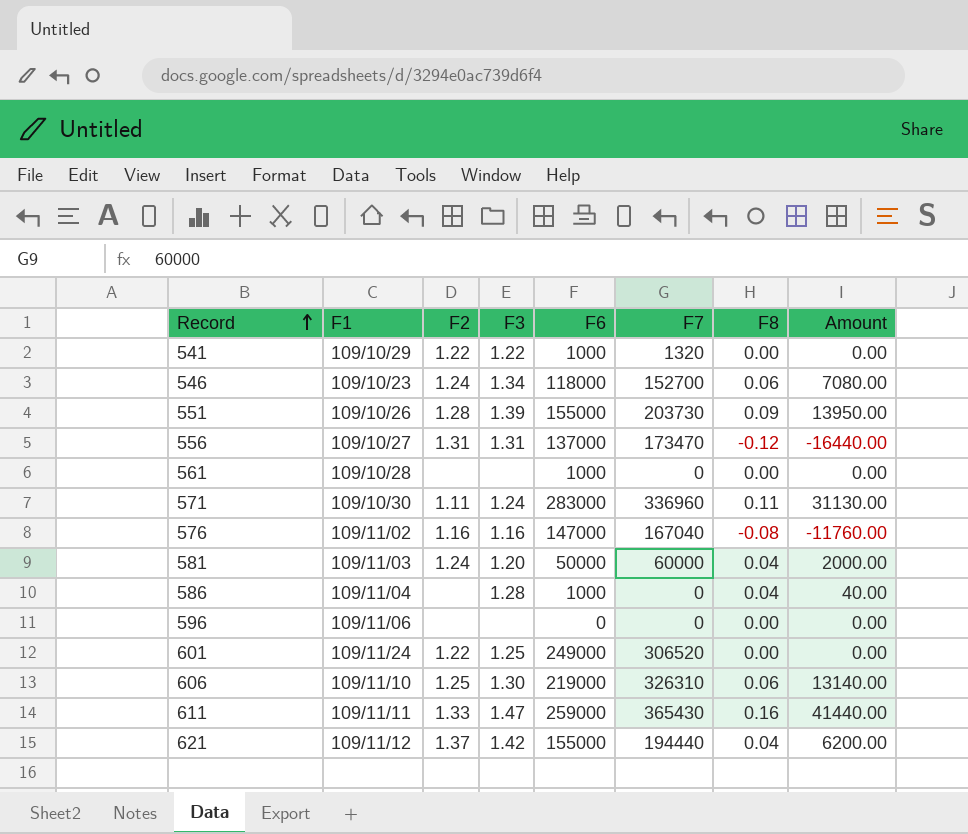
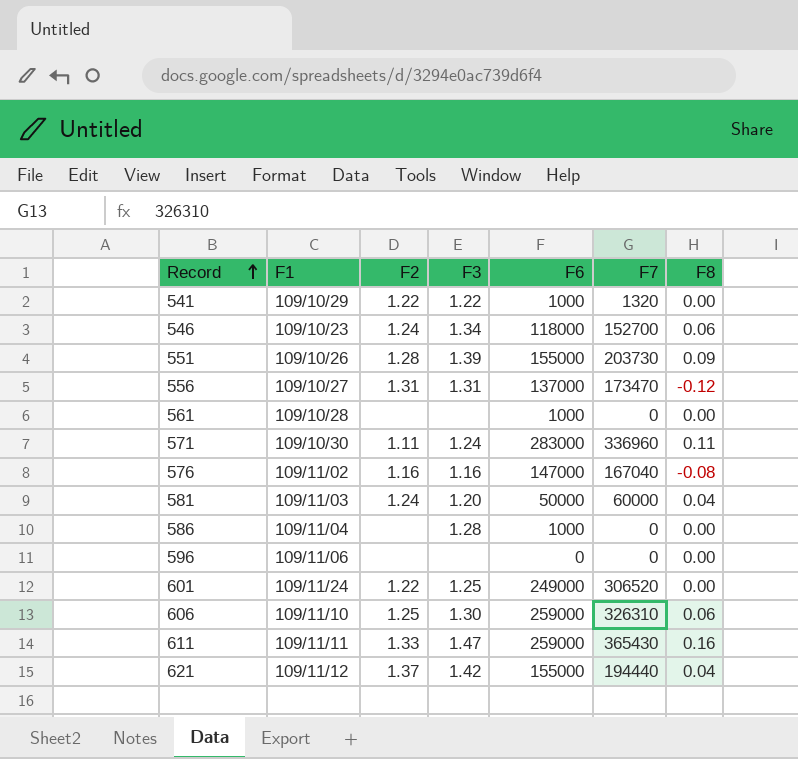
column Amount | formula: [F6] * [F8] -> none
586 | F8: 0.04 -> 0.00
606 | F6: 219000 -> 259000

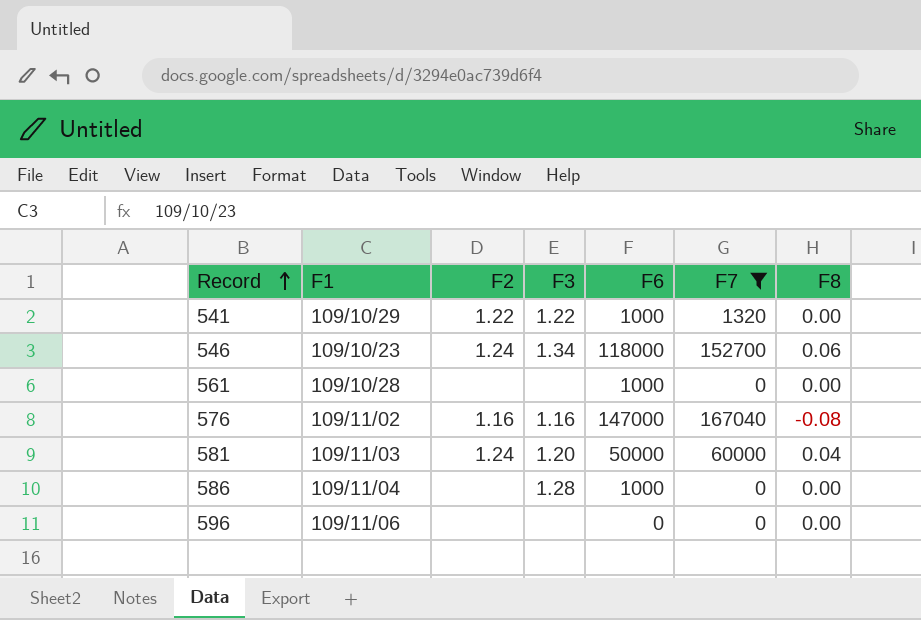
filter: none -> F7 <= 167040

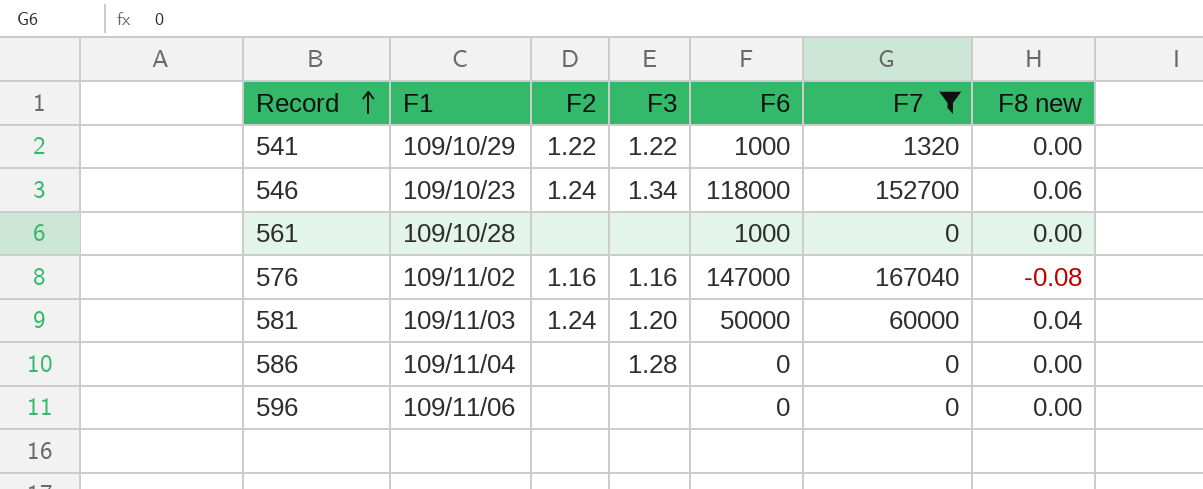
column name: F8 -> F8 new
586 | F6: 1000 -> 0

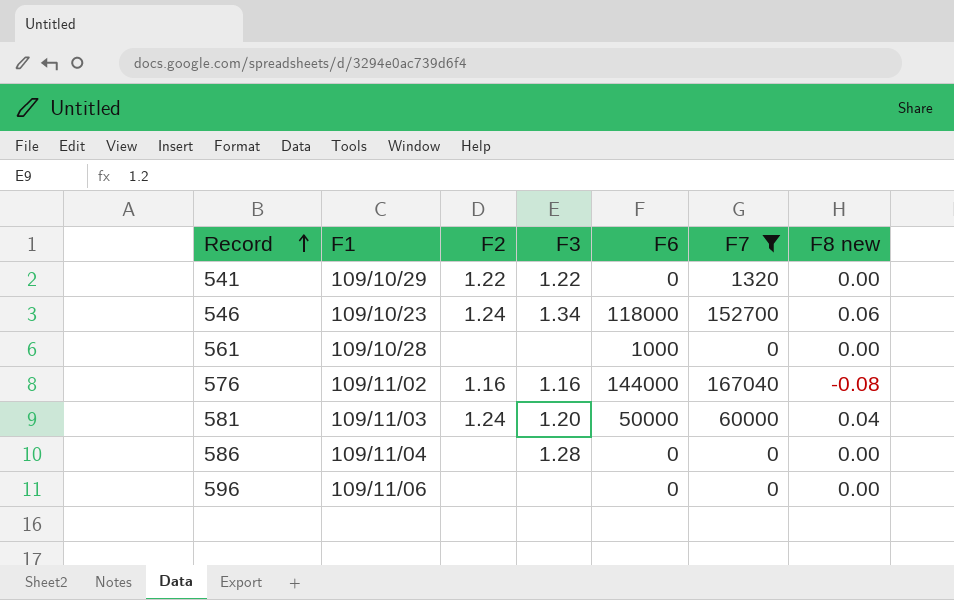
541 | F6: 1000 -> 0
576 | F6: 147000 -> 144000

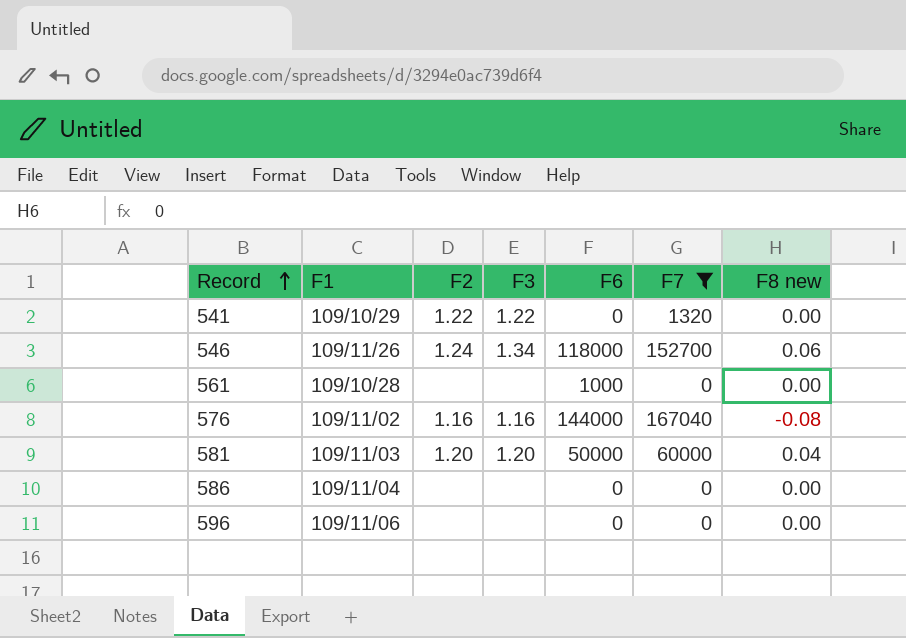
546 | F1: 109/10/23 -> 109/11/26
581 | F2: 1.24 -> 1.20
586 | F3: 1.28 -> none

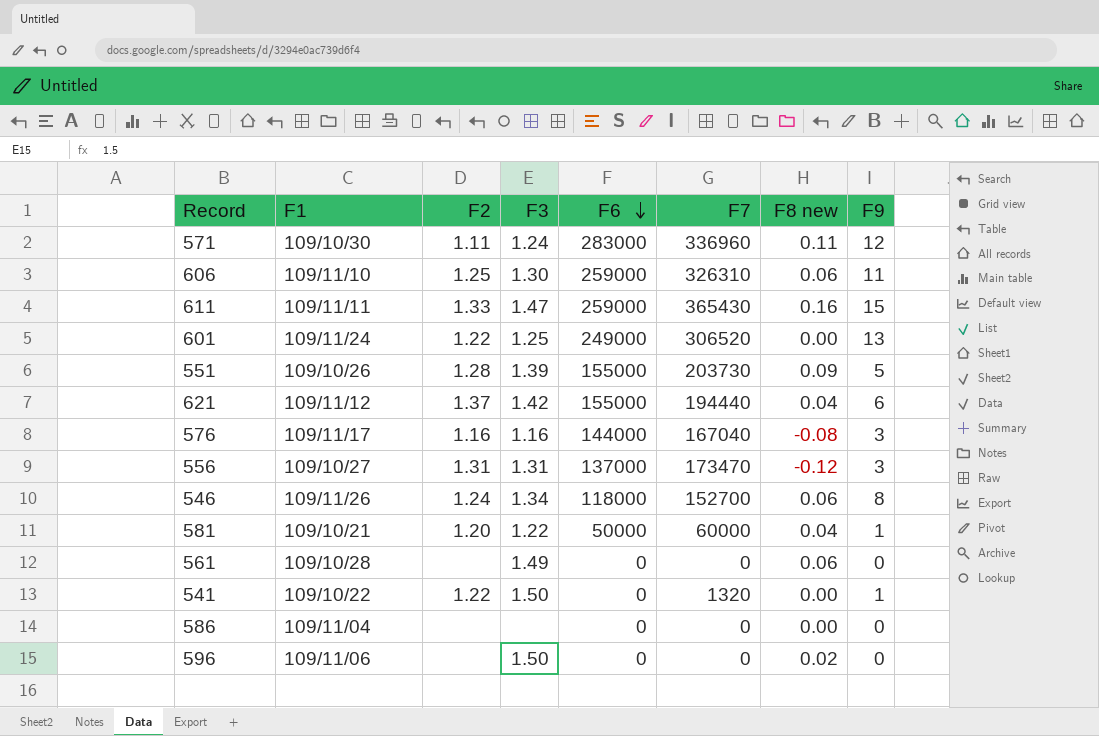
filter: F7 <= 167040 -> none
row order: Record ascending -> F6 descending
column F9 | position: none -> 8
576 | F1: 109/11/02 -> 109/11/17
581 | F1: 109/11/03 -> 109/10/21
581 | F3: 1.20 -> 1.22
561 | F3: none -> 1.49
561 | F6: 1000 -> 0
561 | F8 new: 0.00 -> 0.06
541 | F1: 109/10/29 -> 109/10/22
541 | F3: 1.22 -> 1.50
596 | F3: none -> 1.50
596 | F8 new: 0.00 -> 0.02

